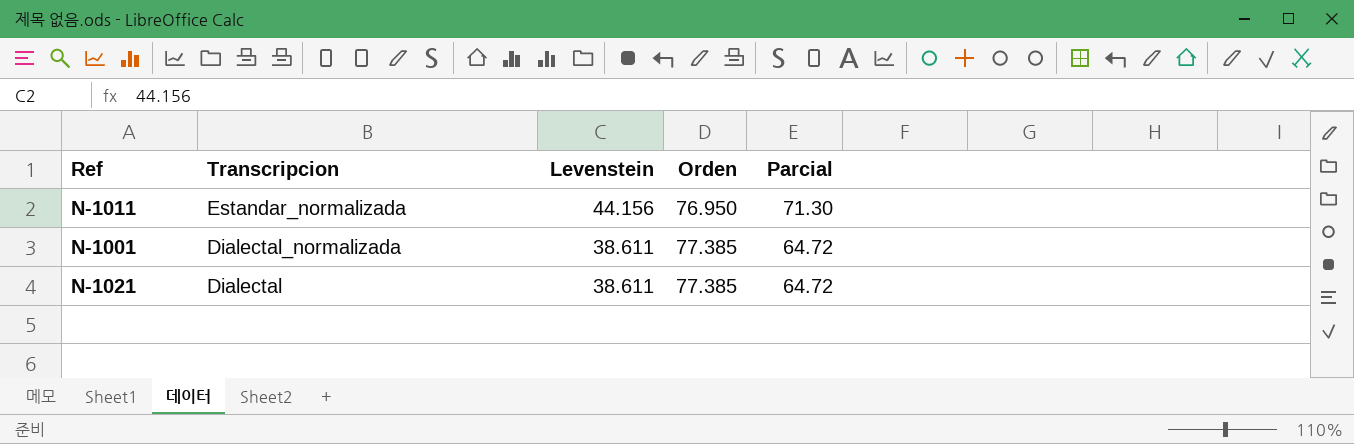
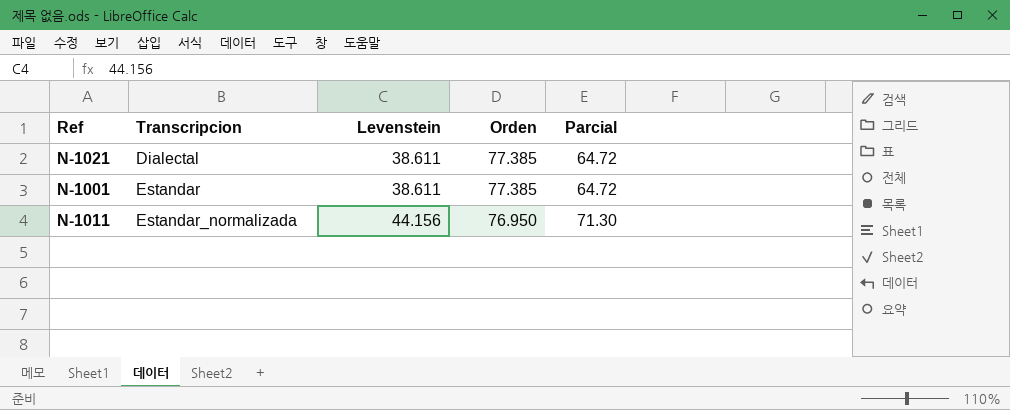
row order: Transcripcion descending -> Transcripcion ascending
N-1001 | Transcripcion: Dialectal_normalizada -> Estandar

